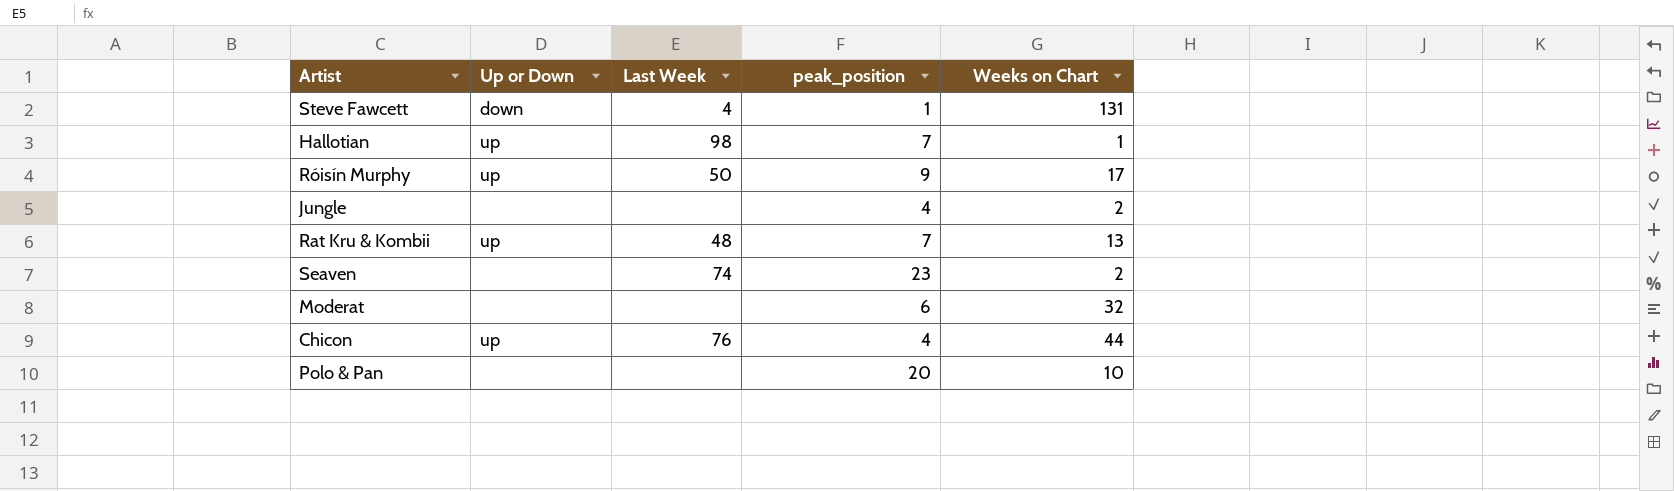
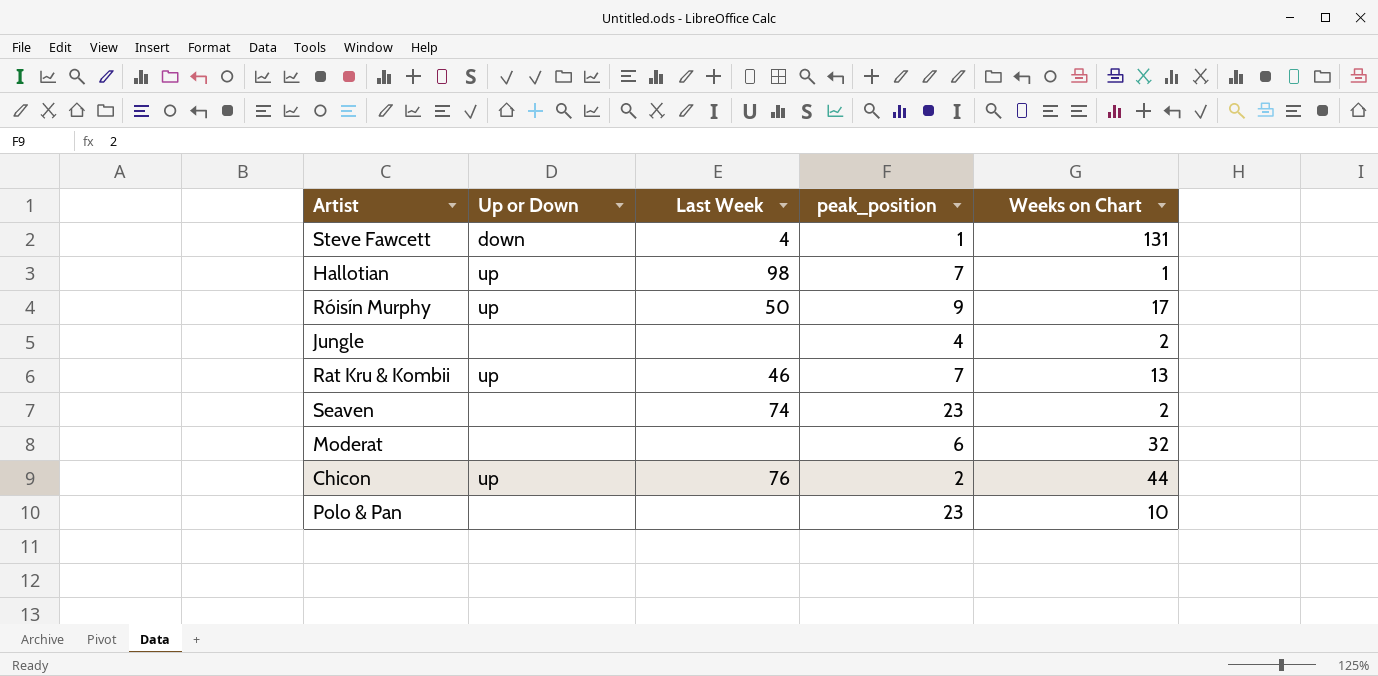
Rat Kru & Kombii | Last Week: 48 -> 46
Chicon | peak_position: 4 -> 2
Polo & Pan | peak_position: 20 -> 23

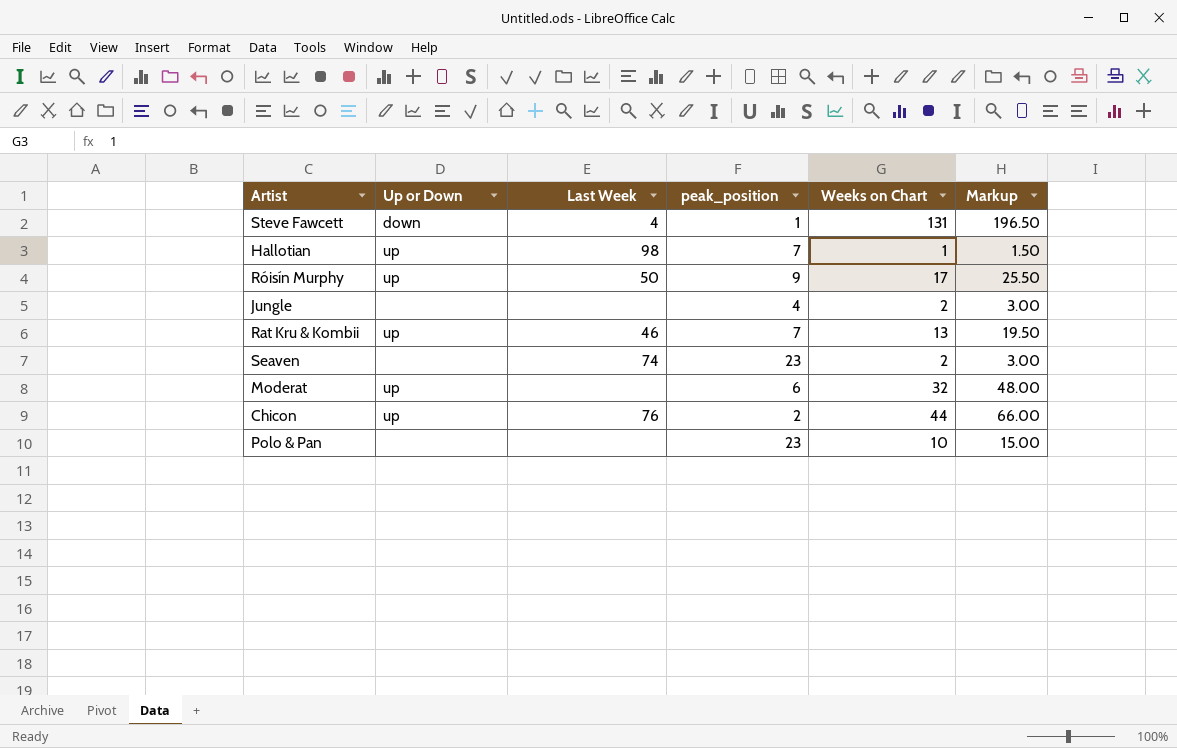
column Markup | formula: none -> [Weeks on Chart] * 1.5
Moderat | Up or Down: none -> up

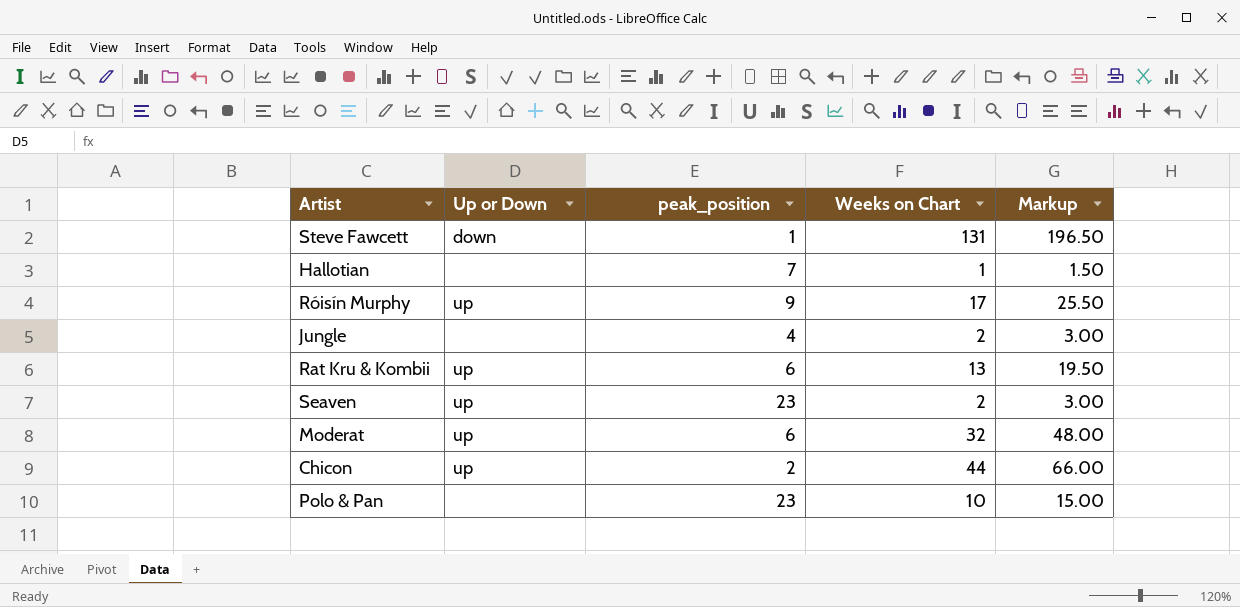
column Last Week | position: 3 -> none
Hallotian | Up or Down: up -> none
Rat Kru & Kombii | peak_position: 7 -> 6
Seaven | Up or Down: none -> up

